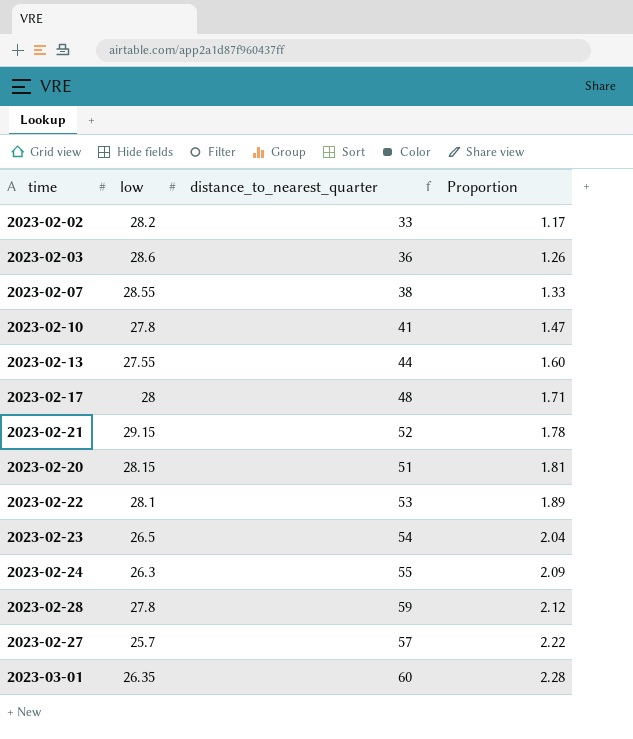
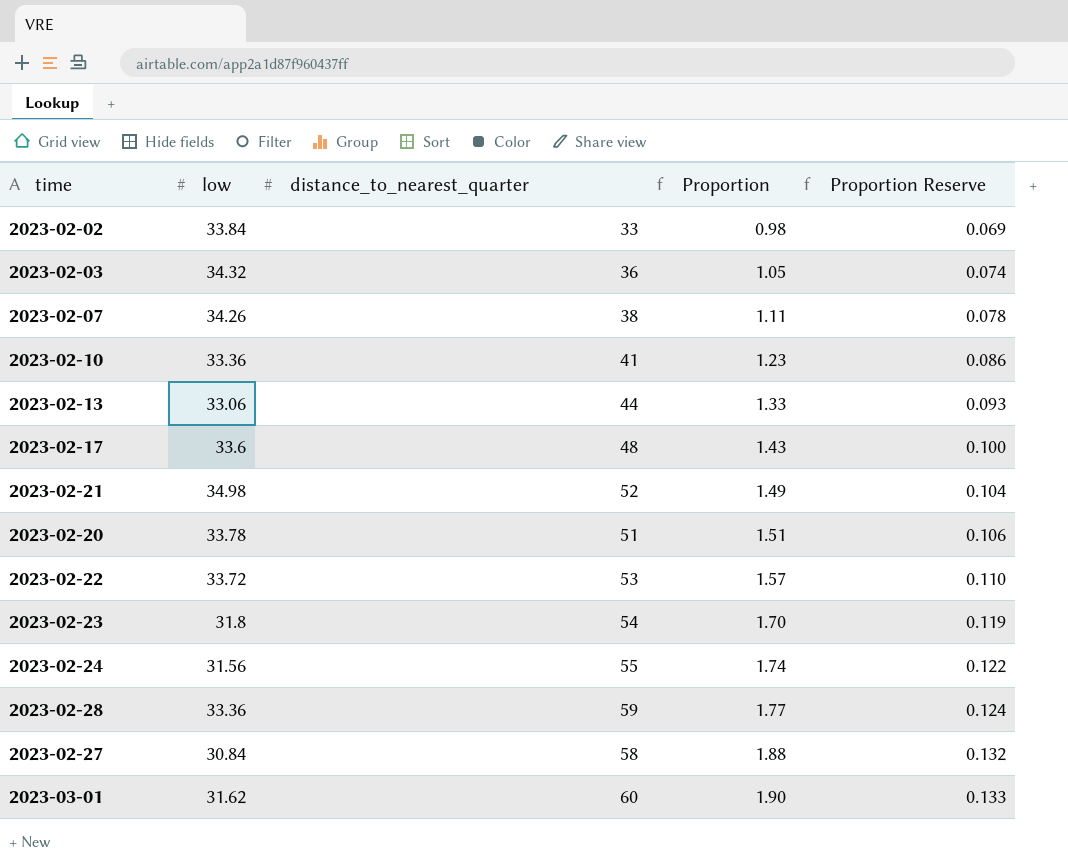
column Proportion Reserve | formula: none -> [Proportion] * 0.07
2023-02-02 | low: 28.2 -> 33.84
2023-02-02 | Proportion: 1.17 -> 0.98
2023-02-03 | low: 28.6 -> 34.32
2023-02-03 | Proportion: 1.26 -> 1.05
2023-02-07 | low: 28.55 -> 34.26
2023-02-07 | Proportion: 1.33 -> 1.11
2023-02-10 | low: 27.8 -> 33.36
2023-02-10 | Proportion: 1.47 -> 1.23
2023-02-13 | low: 27.55 -> 33.06
2023-02-13 | Proportion: 1.60 -> 1.33
2023-02-17 | low: 28 -> 33.6
2023-02-17 | Proportion: 1.71 -> 1.43
2023-02-21 | low: 29.15 -> 34.98
2023-02-21 | Proportion: 1.78 -> 1.49
2023-02-20 | low: 28.15 -> 33.78
2023-02-20 | Proportion: 1.81 -> 1.51
2023-02-22 | low: 28.1 -> 33.72
2023-02-22 | Proportion: 1.89 -> 1.57
2023-02-23 | low: 26.5 -> 31.8
2023-02-23 | Proportion: 2.04 -> 1.70
2023-02-24 | low: 26.3 -> 31.56
2023-02-24 | Proportion: 2.09 -> 1.74
2023-02-28 | low: 27.8 -> 33.36
2023-02-28 | Proportion: 2.12 -> 1.77
2023-02-27 | low: 25.7 -> 30.84
2023-02-27 | distance_to_nearest_quarter: 57 -> 58
2023-02-27 | Proportion: 2.22 -> 1.88
2023-03-01 | low: 26.35 -> 31.62
2023-03-01 | Proportion: 2.28 -> 1.90

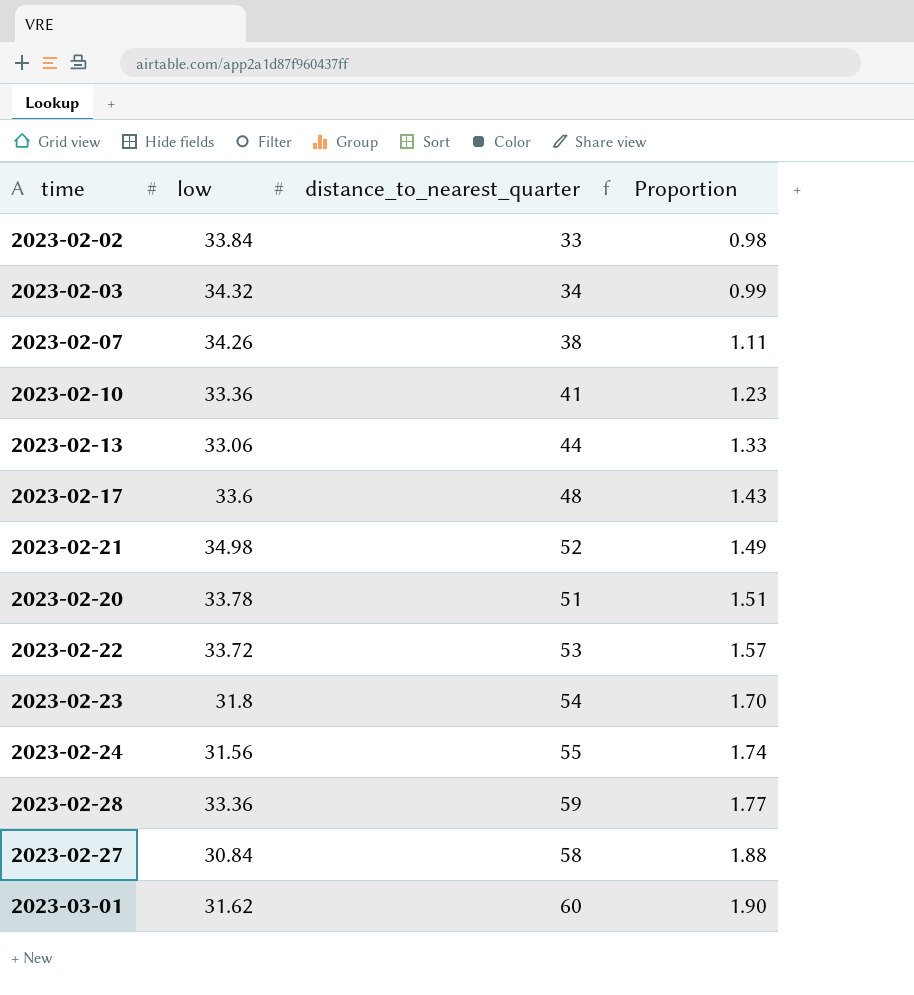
column Proportion Reserve | formula: [Proportion] * 0.07 -> none
2023-02-03 | distance_to_nearest_quarter: 36 -> 34
2023-02-03 | Proportion: 1.05 -> 0.99

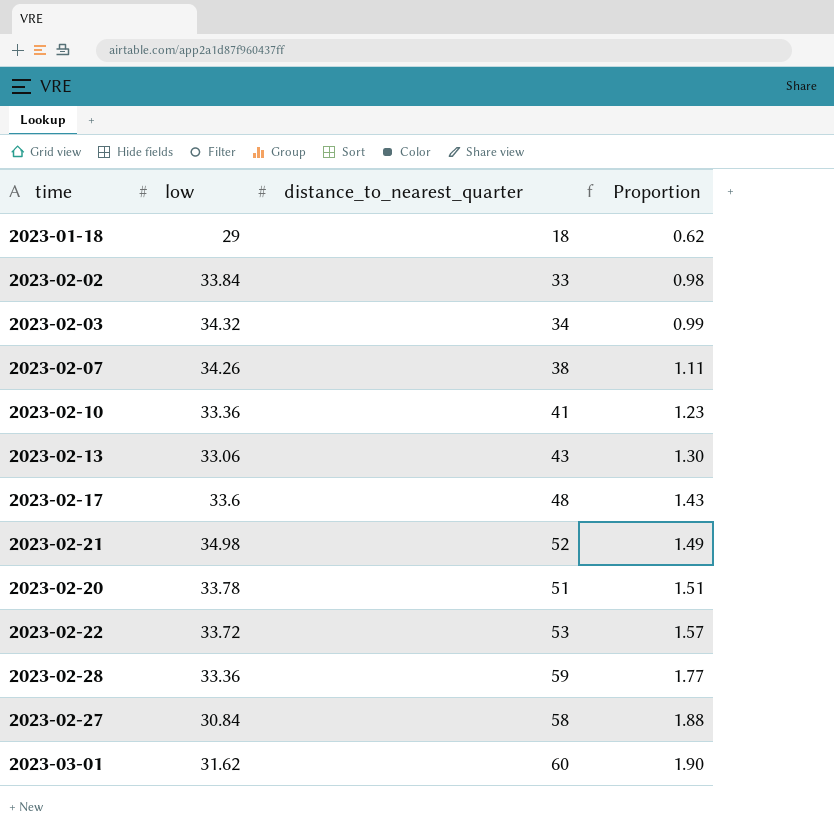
row 2023-02-23: 31.8 | 54 | 1.70 -> none
row 2023-02-24: 31.56 | 55 | 1.74 -> none
row 2023-01-18: none -> 29 | 18 | 0.62
2023-02-13 | distance_to_nearest_quarter: 44 -> 43
2023-02-13 | Proportion: 1.33 -> 1.30

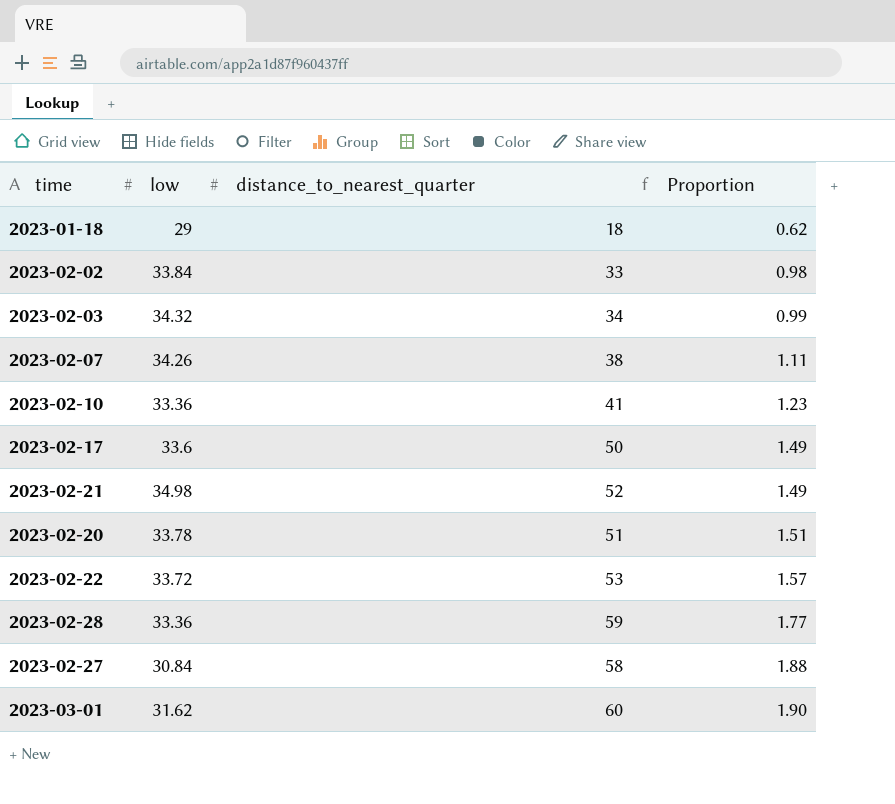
row 2023-02-13: 33.06 | 43 | 1.30 -> none
2023-02-17 | distance_to_nearest_quarter: 48 -> 50
2023-02-17 | Proportion: 1.43 -> 1.49

